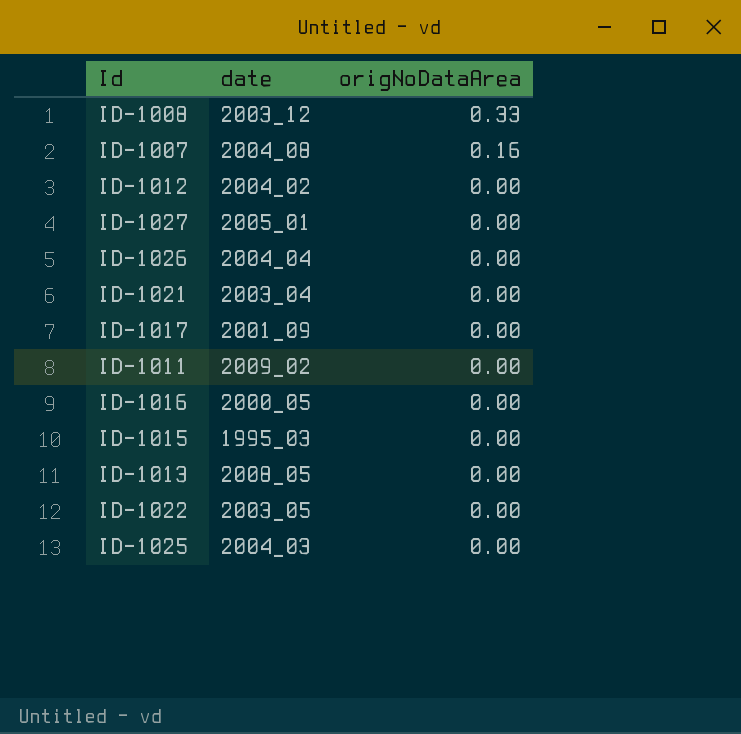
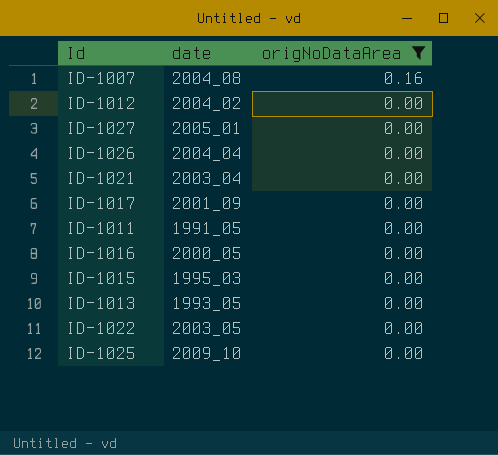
filter: none -> origNoDataArea != 0.33
ID-1011 | date: 2009_02 -> 1991_05
ID-1013 | date: 2008_05 -> 1993_05
ID-1025 | date: 2004_03 -> 2009_10

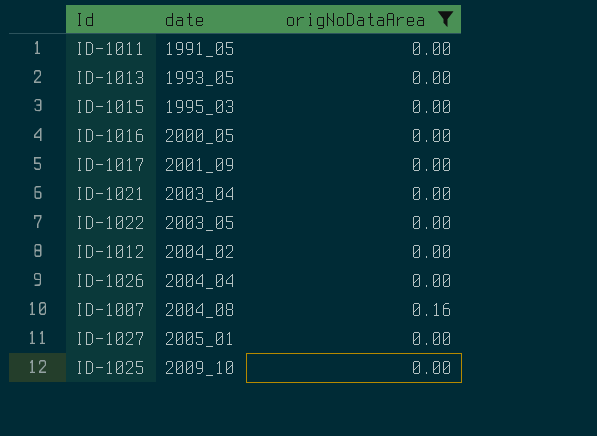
row order: origNoDataArea descending -> date ascending

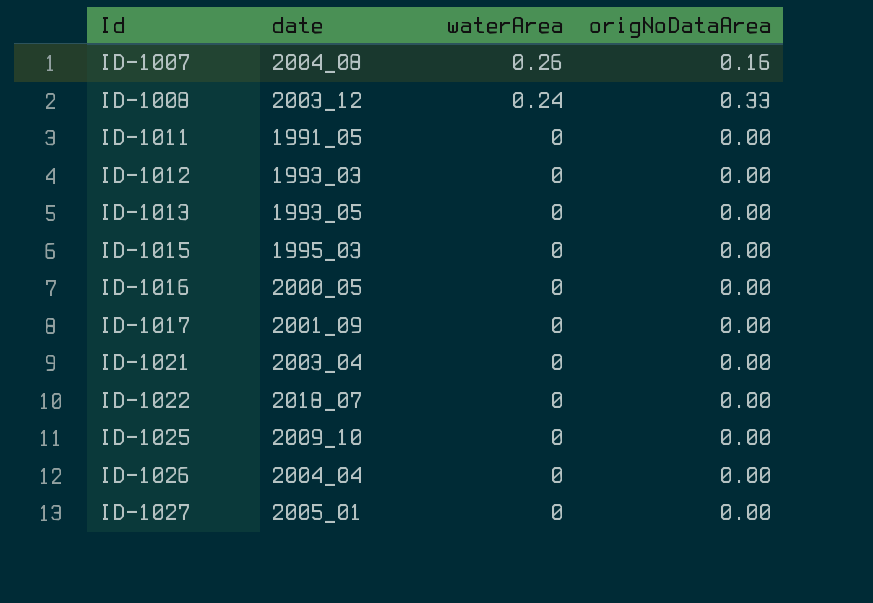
filter: origNoDataArea != 0.33 -> none
row order: date ascending -> Id ascending
column waterArea | position: none -> 3
ID-1012 | date: 2004_02 -> 1993_03
ID-1022 | date: 2003_05 -> 2018_07

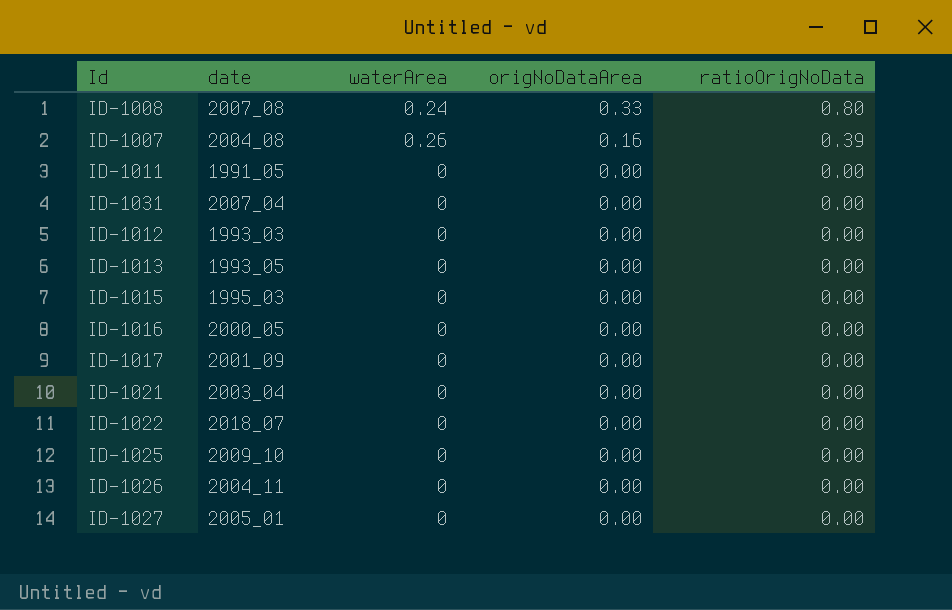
row order: Id ascending -> origNoDataArea descending
column ratioOrigNoData | position: none -> 5
ID-1008 | date: 2003_12 -> 2007_08
row ID-1031: none -> 2007_04 | 0 | 0.00 | 0.00
ID-1026 | date: 2004_04 -> 2004_11

